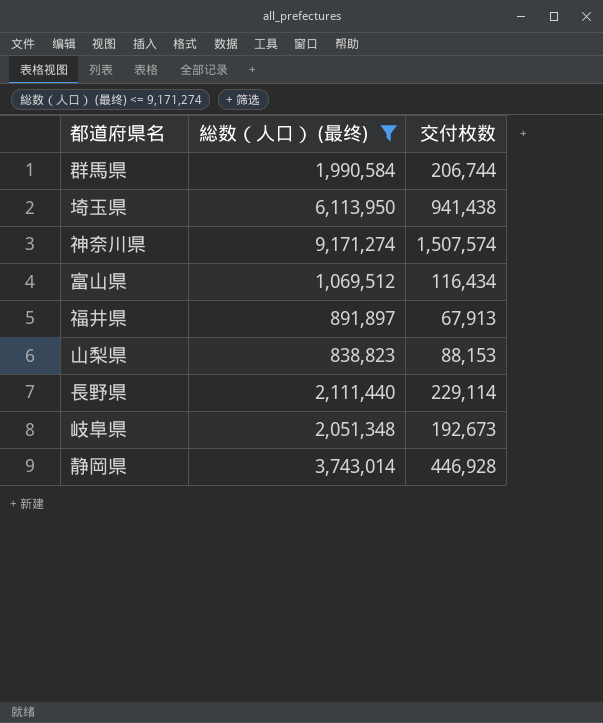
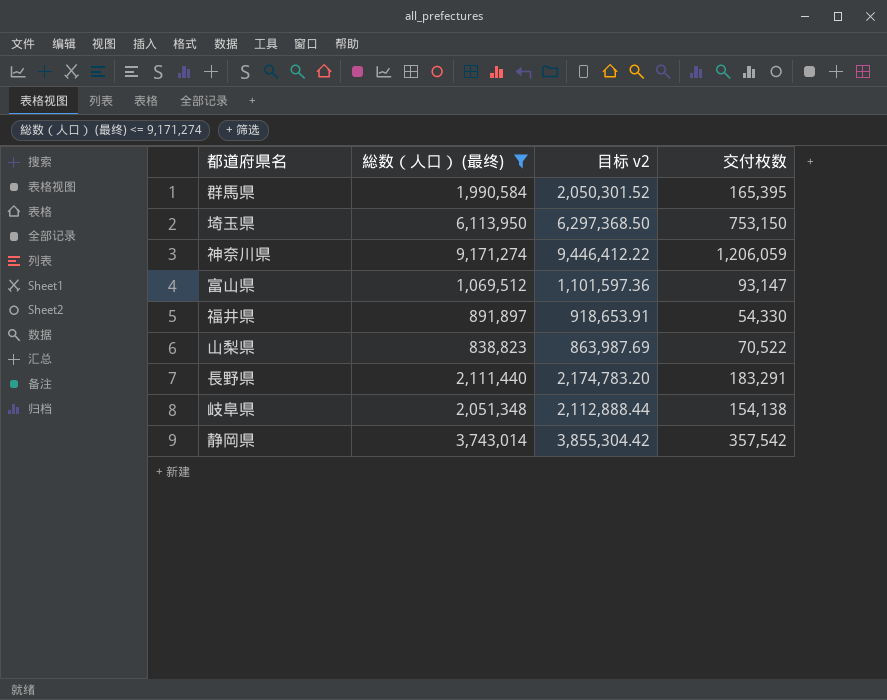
column 目标 v2 | formula: none -> [総数（人口） (最终)] * 1.03
群馬県 | 交付枚数: 206,744 -> 165,395
埼玉県 | 交付枚数: 941,438 -> 753,150
神奈川県 | 交付枚数: 1,507,574 -> 1,206,059
富山県 | 交付枚数: 116,434 -> 93,147
福井県 | 交付枚数: 67,913 -> 54,330
山梨県 | 交付枚数: 88,153 -> 70,522
長野県 | 交付枚数: 229,114 -> 183,291
岐阜県 | 交付枚数: 192,673 -> 154,138
静岡県 | 交付枚数: 446,928 -> 357,542

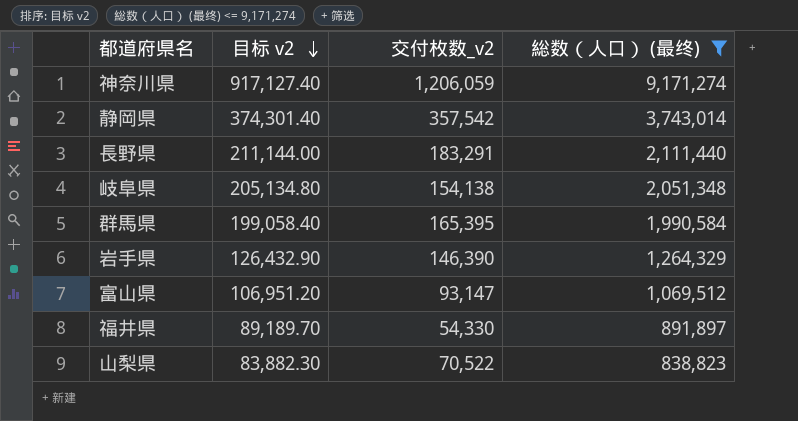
row order: none -> 目标 v2 descending
column 目标 v2 | formula: [総数（人口） (最终)] * 1.03 -> [総数（人口） (最终)] * 0.1
column name: 交付枚数 -> 交付枚数_v2
column 総数（人口） (最终) | position: 2 -> 4
row 埼玉県: 6,113,950 | 6,297,368.50 | 753,150 -> none
row 岩手県: none -> 126,432.90 | 146,390 | 1,264,329

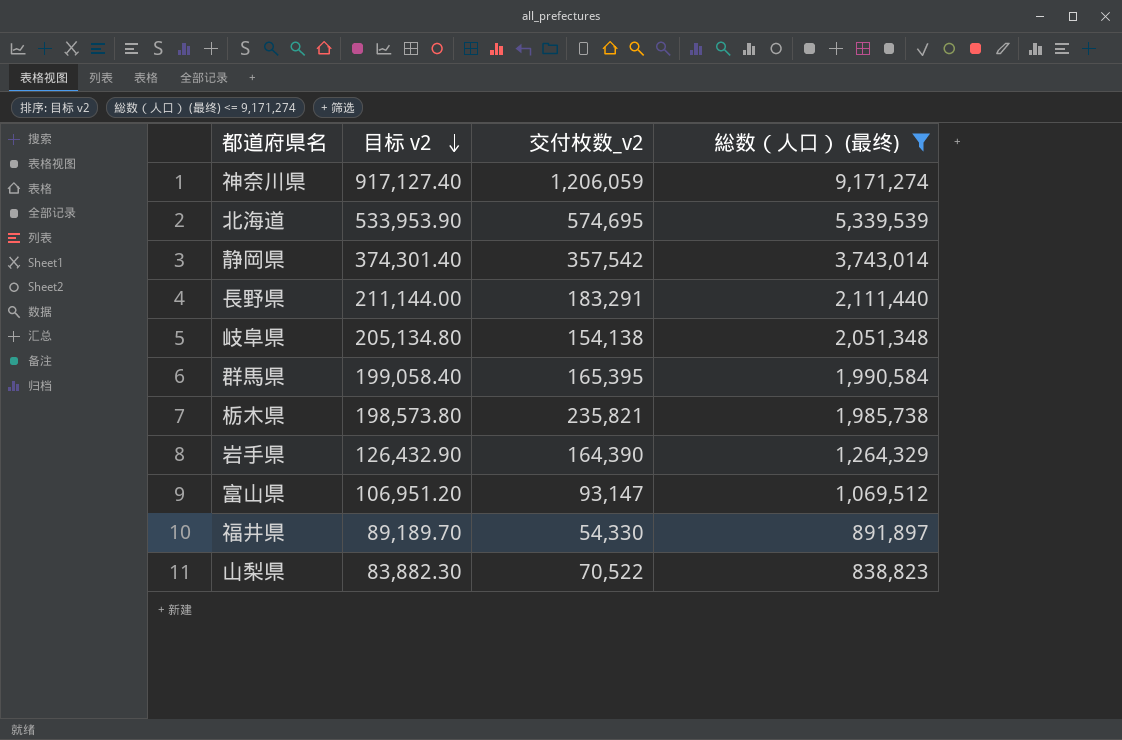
row 北海道: none -> 533,953.90 | 574,695 | 5,339,539
row 栃木県: none -> 198,573.80 | 235,821 | 1,985,738
岩手県 | 交付枚数_v2: 146,390 -> 164,390

